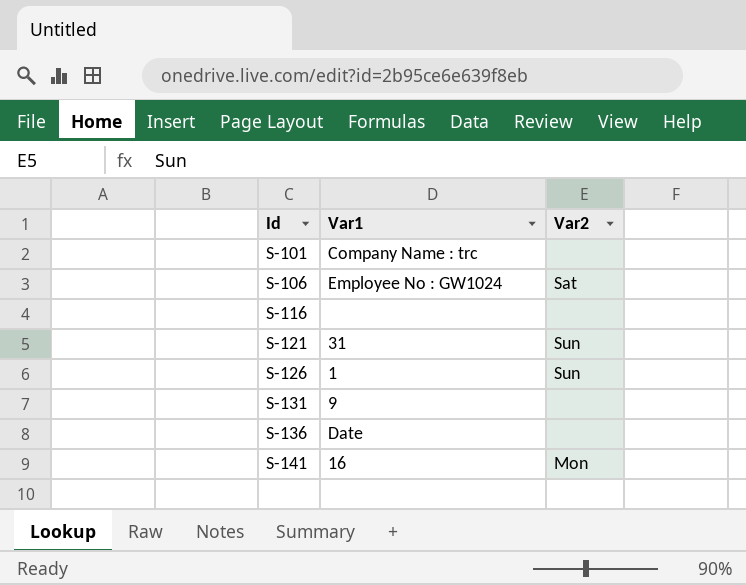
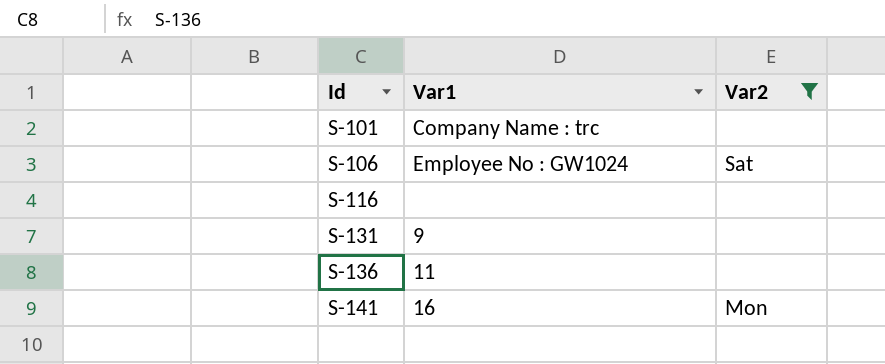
filter: none -> Var2 != Sun
S-136 | Var1: Date -> 11

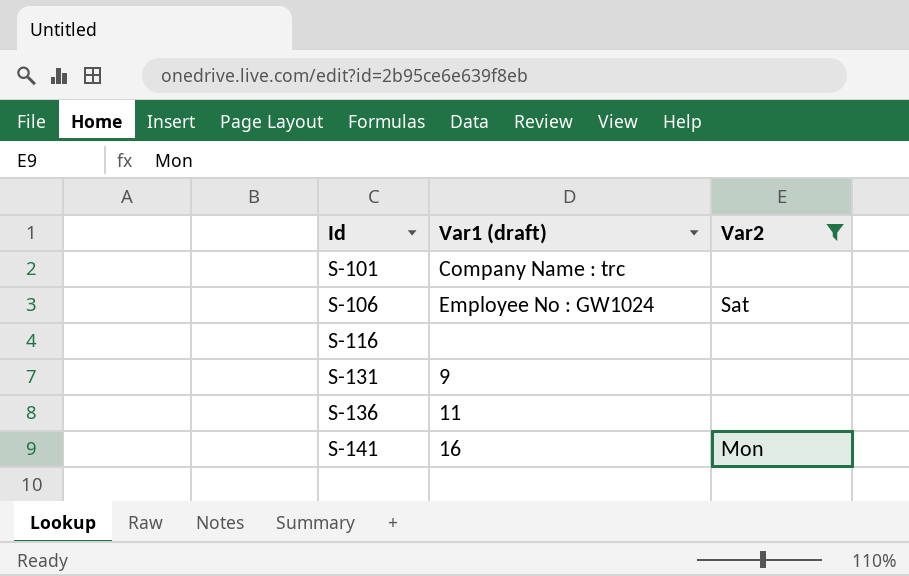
column name: Var1 -> Var1 (draft)

